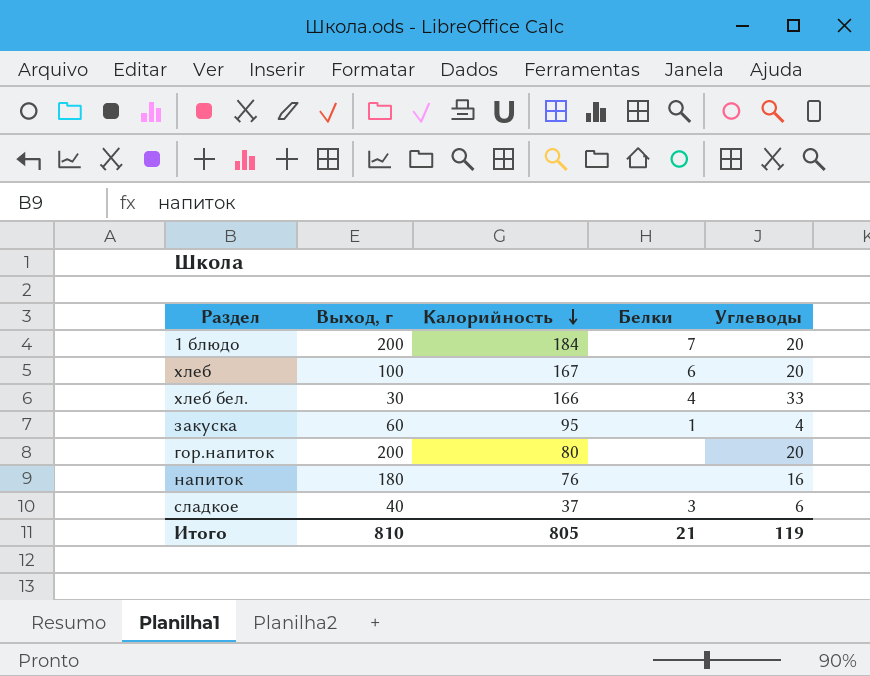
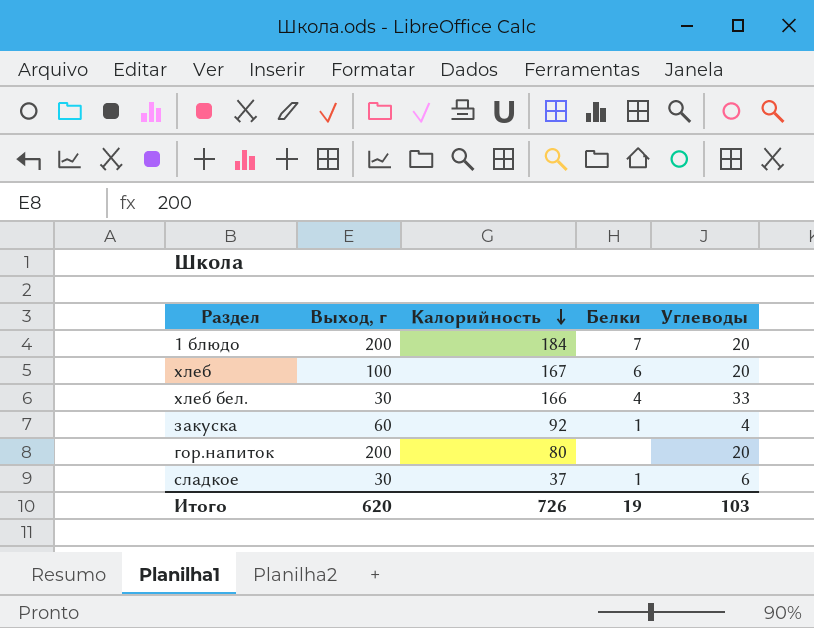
row напиток: 180 | 76 | none | 16 -> none
закуска | Калорийность: 95 -> 92
сладкое | Выход, г: 40 -> 30
сладкое | Белки: 3 -> 1
Итого | Выход, г: 810 -> 620
Итого | Калорийность: 805 -> 726
Итого | Белки: 21 -> 19
Итого | Углеводы: 119 -> 103

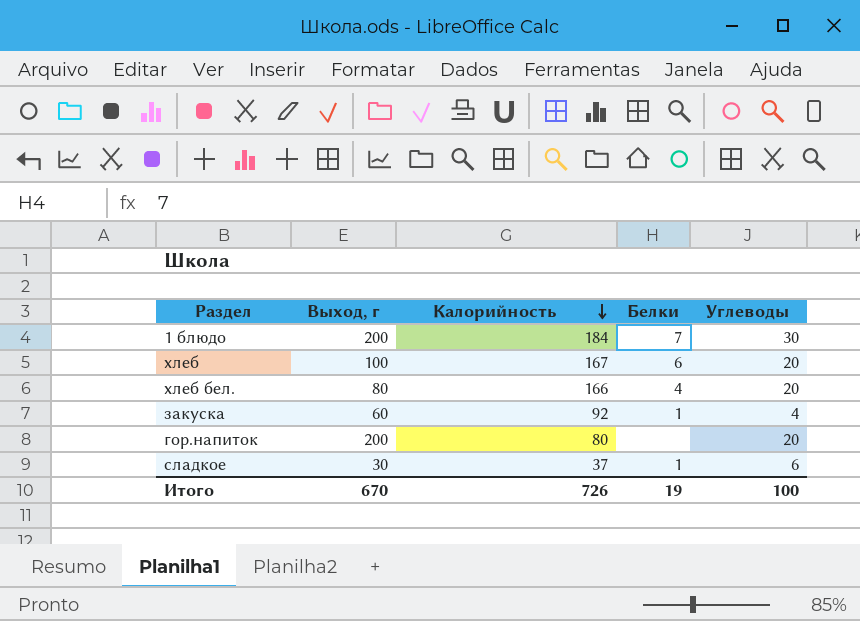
1 блюдо | Углеводы: 20 -> 30
хлеб бел. | Выход, г: 30 -> 80
хлеб бел. | Углеводы: 33 -> 20
Итого | Выход, г: 620 -> 670
Итого | Углеводы: 103 -> 100

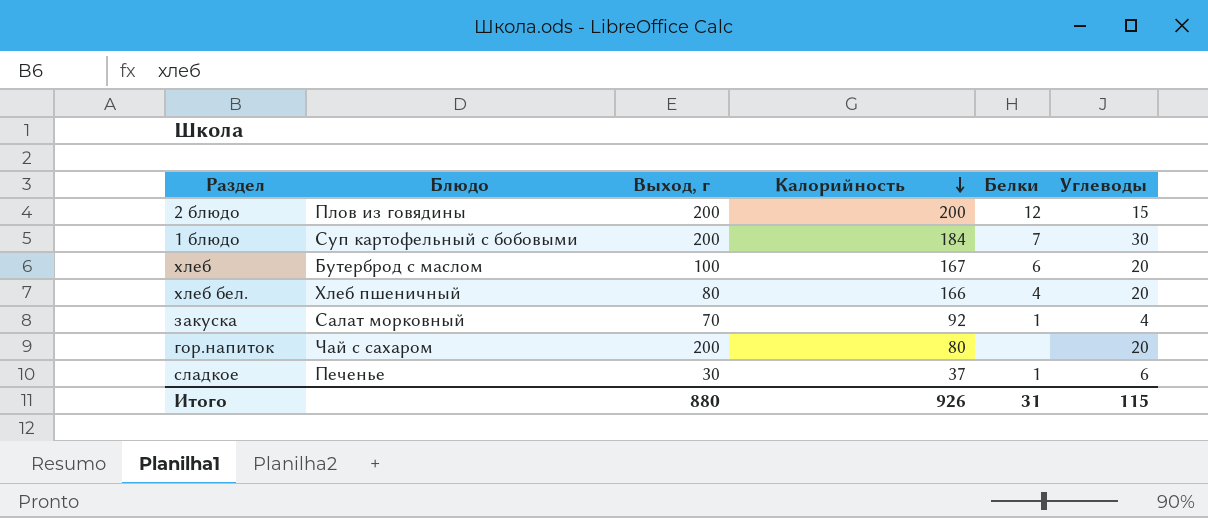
column Блюдо | position: none -> 2
row 2 блюдо: none -> Плов из говядины | 200 | 200 | 12 | 15
закуска | Выход, г: 60 -> 70
Итого | Выход, г: 670 -> 880
Итого | Калорийность: 726 -> 926
Итого | Белки: 19 -> 31
Итого | Углеводы: 100 -> 115

